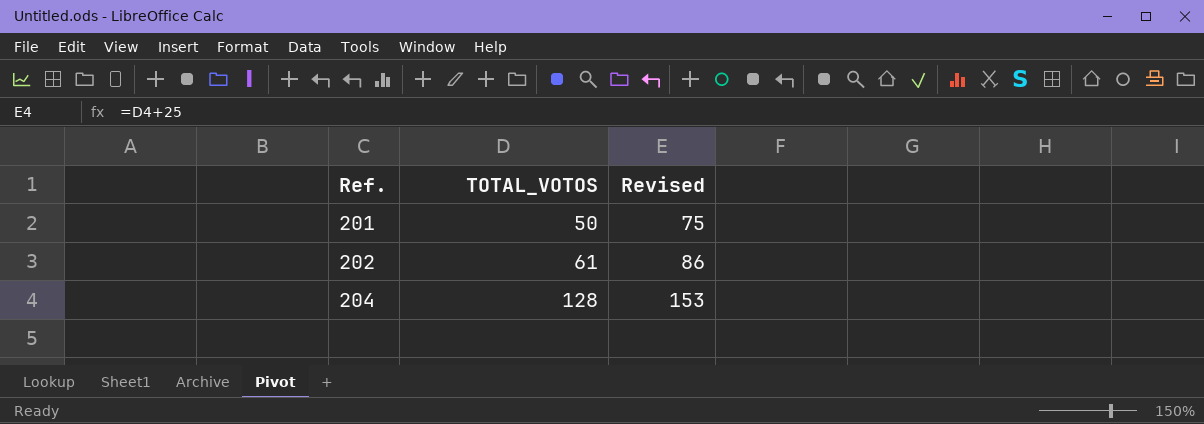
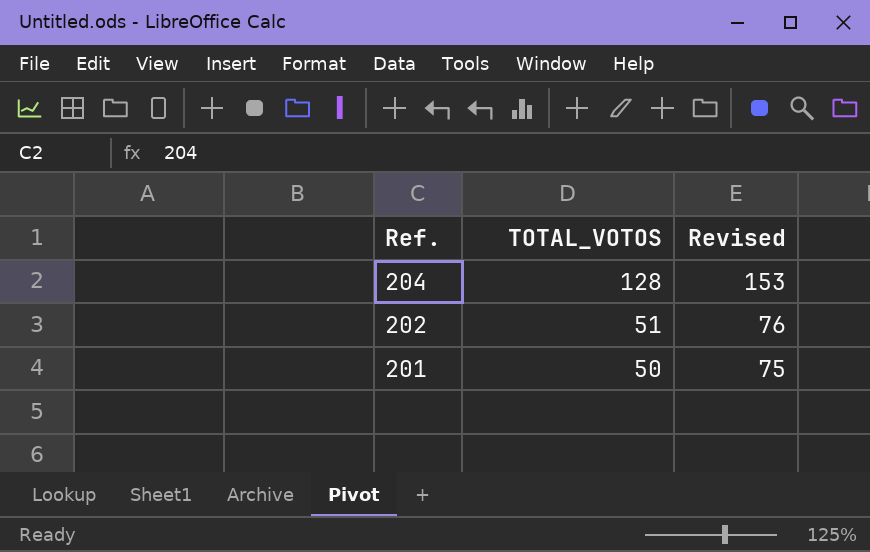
row order: Ref. ascending -> Ref. descending
202 | TOTAL_VOTOS: 61 -> 51
202 | Revised: 86 -> 76

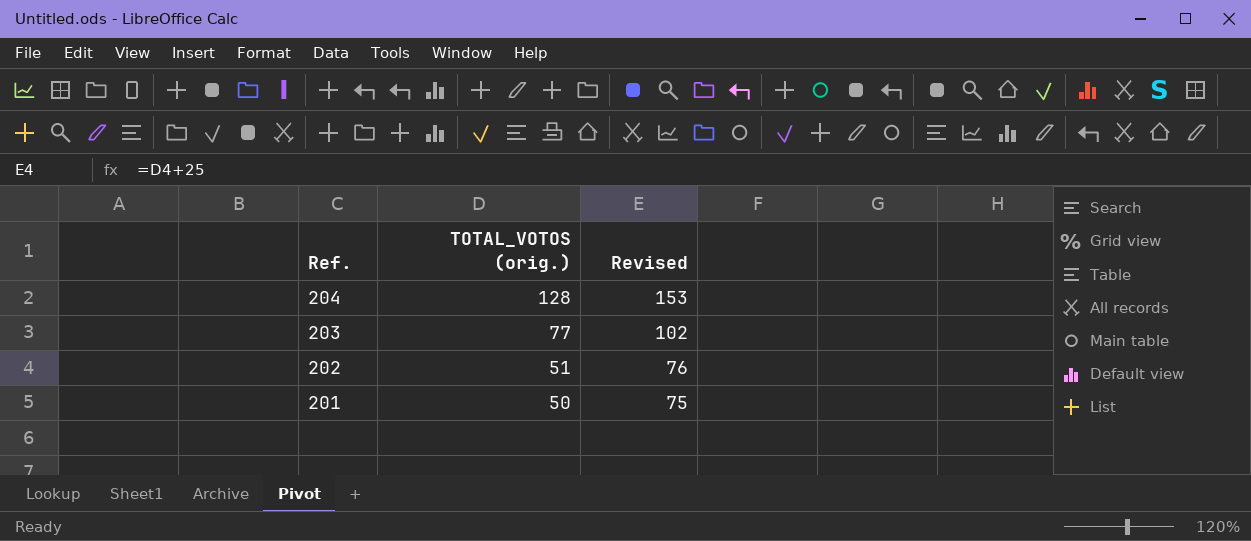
column name: TOTAL_VOTOS -> TOTAL_VOTOS (orig.)
row 203: none -> 77 | 102

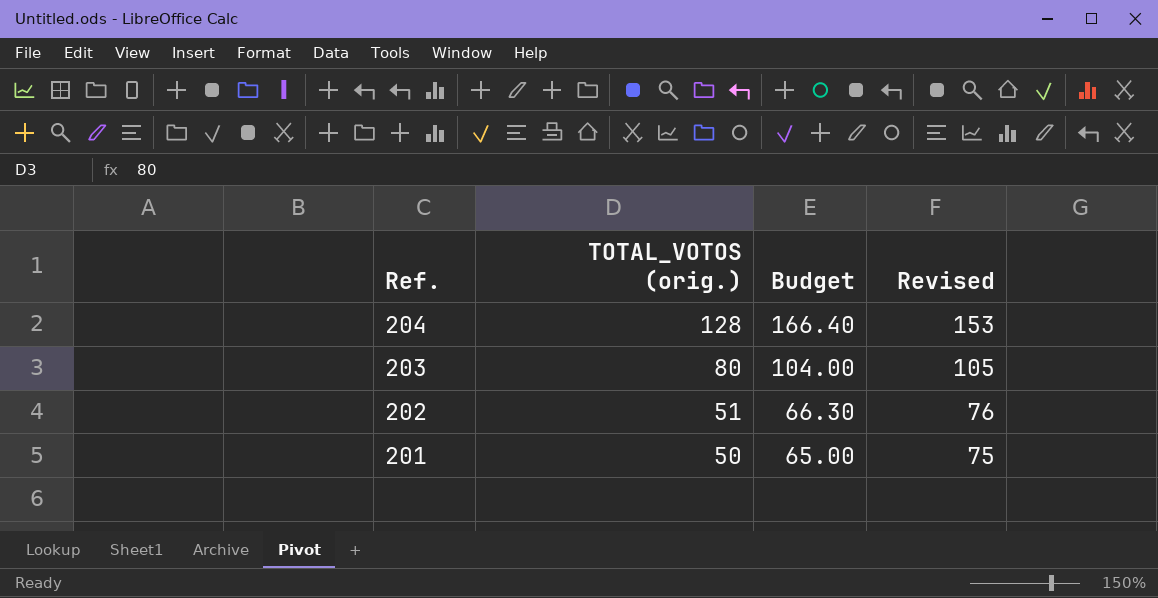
column Budget | formula: none -> [TOTAL_VOTOS (orig.)] * 1.3
203 | TOTAL_VOTOS (orig.): 77 -> 80
203 | Revised: 102 -> 105

